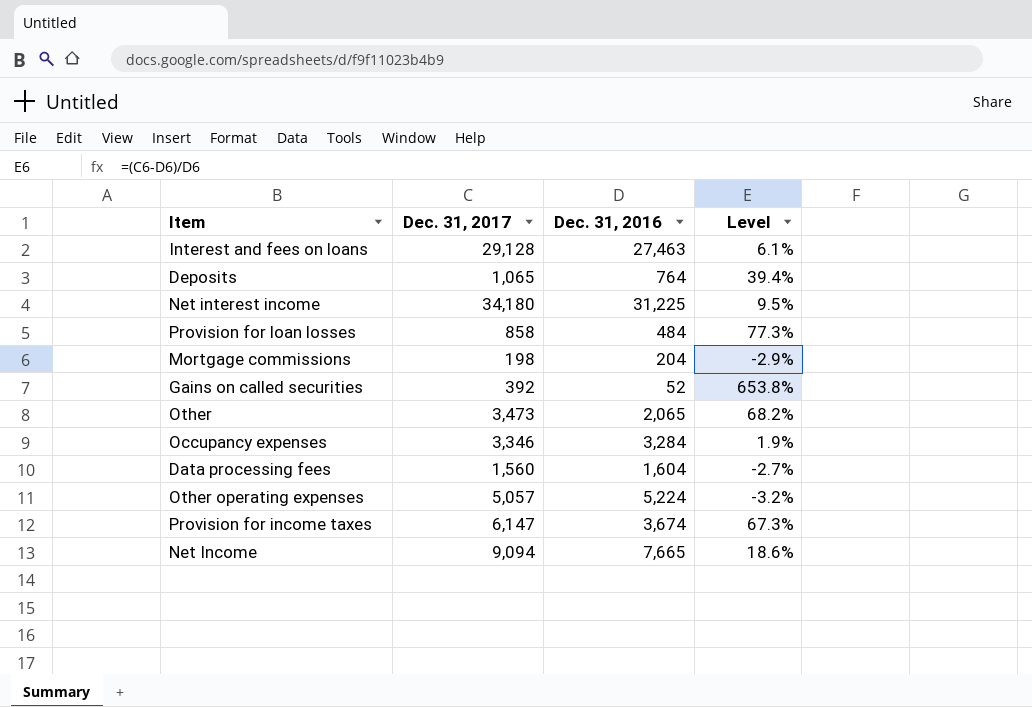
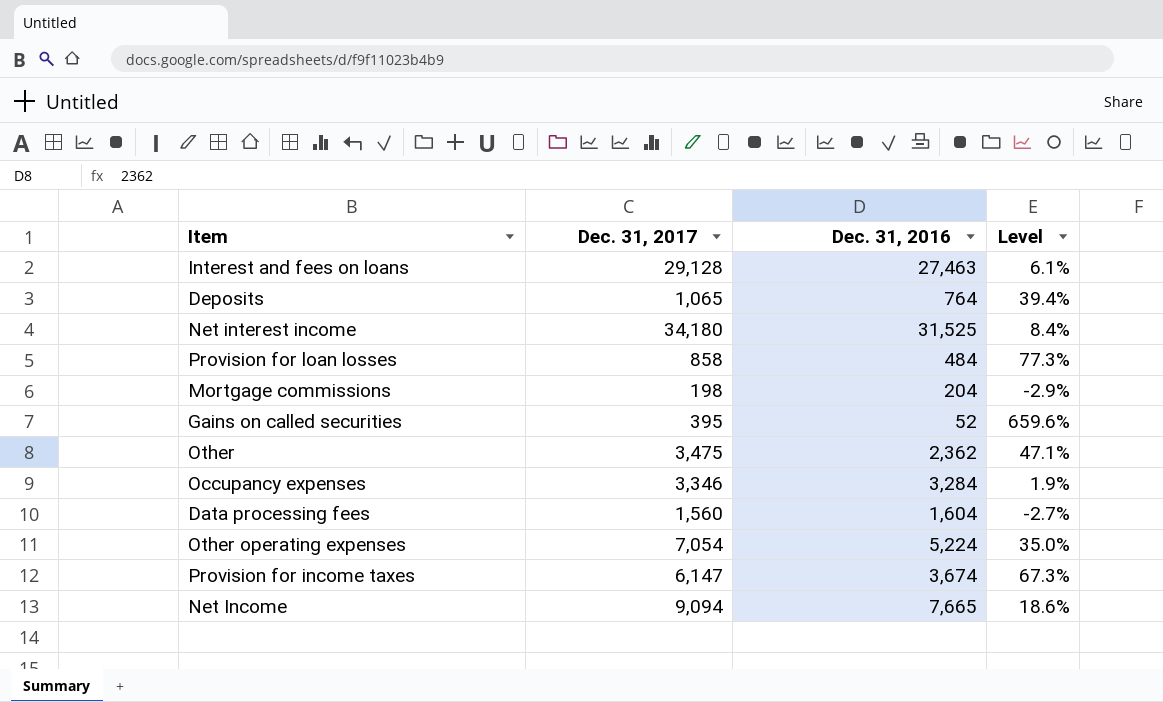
Net interest income | Dec. 31, 2016: 31,225 -> 31,525
Net interest income | Level: 9.5% -> 8.4%
Gains on called securities | Dec. 31, 2017: 392 -> 395
Gains on called securities | Level: 653.8% -> 659.6%
Other | Dec. 31, 2017: 3,473 -> 3,475
Other | Dec. 31, 2016: 2,065 -> 2,362
Other | Level: 68.2% -> 47.1%
Other operating expenses | Dec. 31, 2017: 5,057 -> 7,054
Other operating expenses | Level: -3.2% -> 35.0%

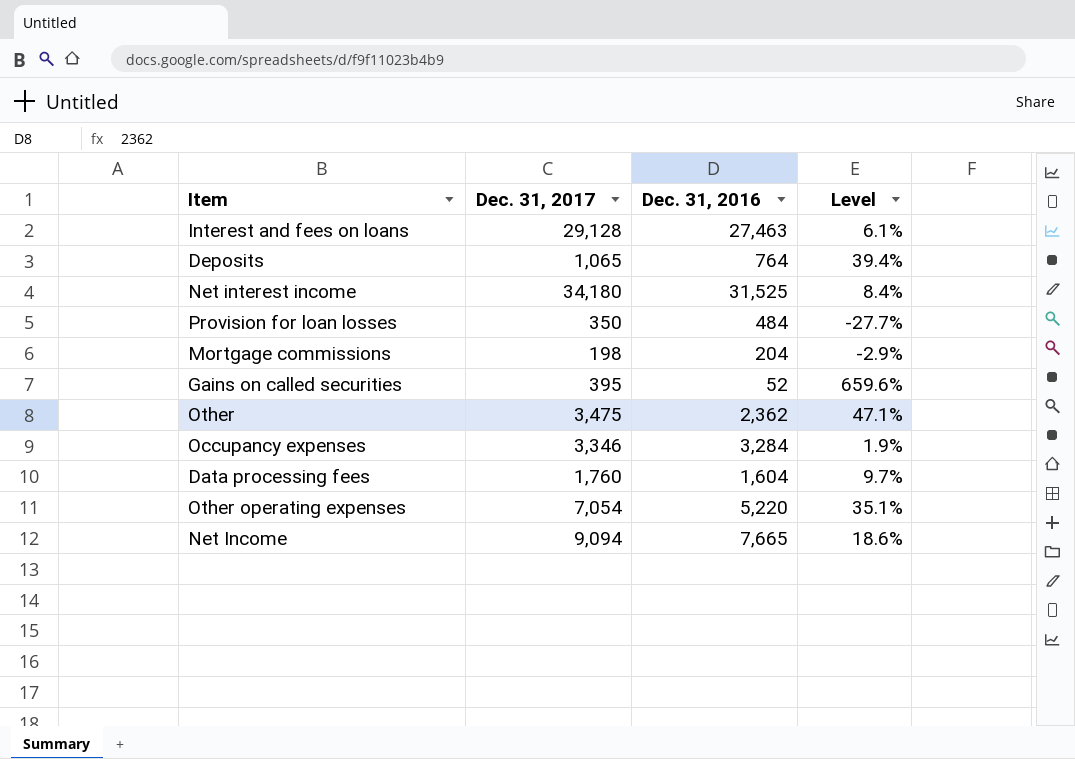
row Provision for income taxes: 6,147 | 3,674 | 67.3% -> none
Provision for loan losses | Dec. 31, 2017: 858 -> 350
Provision for loan losses | Level: 77.3% -> -27.7%
Data processing fees | Dec. 31, 2017: 1,560 -> 1,760
Data processing fees | Level: -2.7% -> 9.7%
Other operating expenses | Dec. 31, 2016: 5,224 -> 5,220
Other operating expenses | Level: 35.0% -> 35.1%

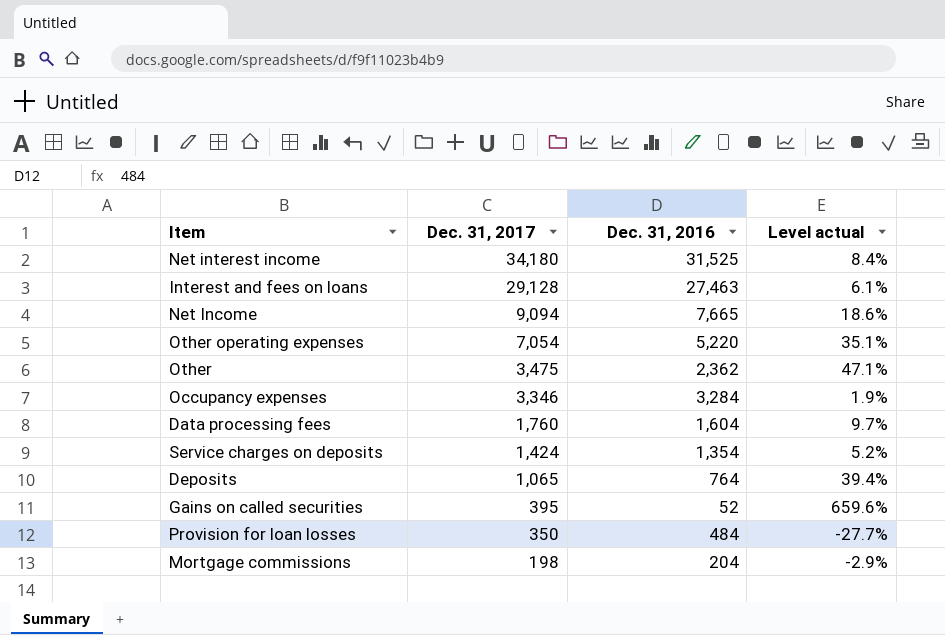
row order: none -> Dec. 31, 2017 descending
column name: Level -> Level actual
row Service charges on deposits: none -> 1,424 | 1,354 | 5.2%

